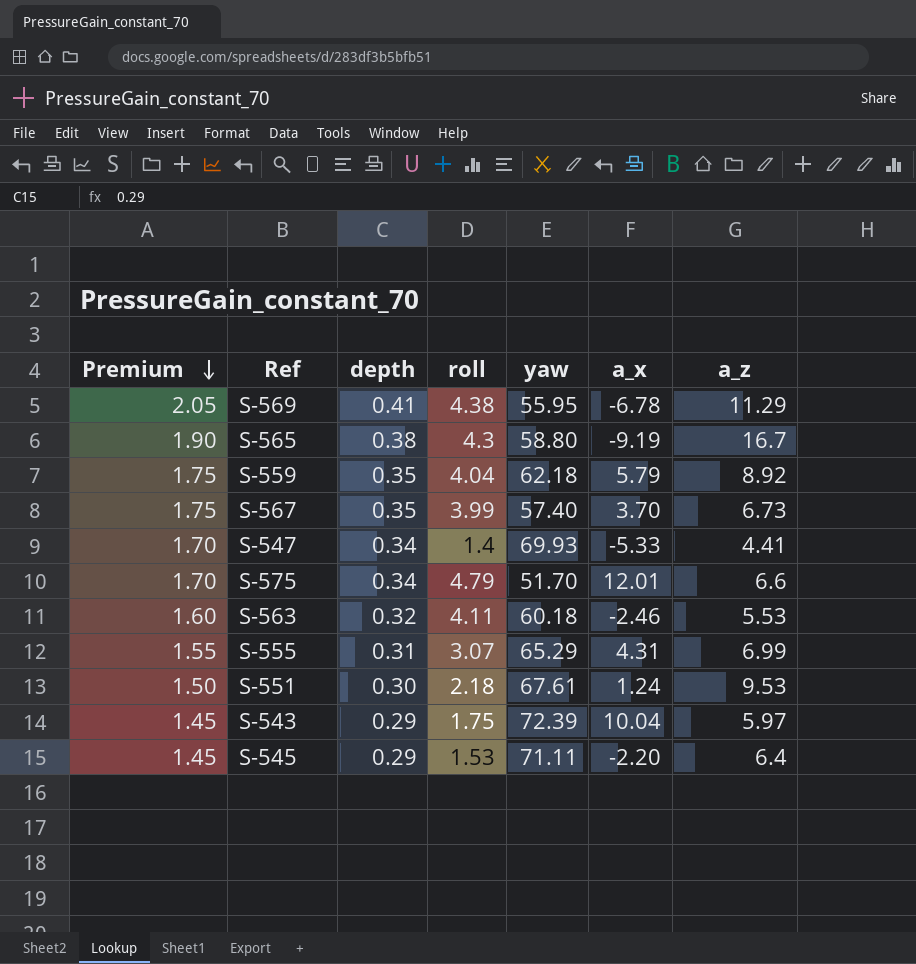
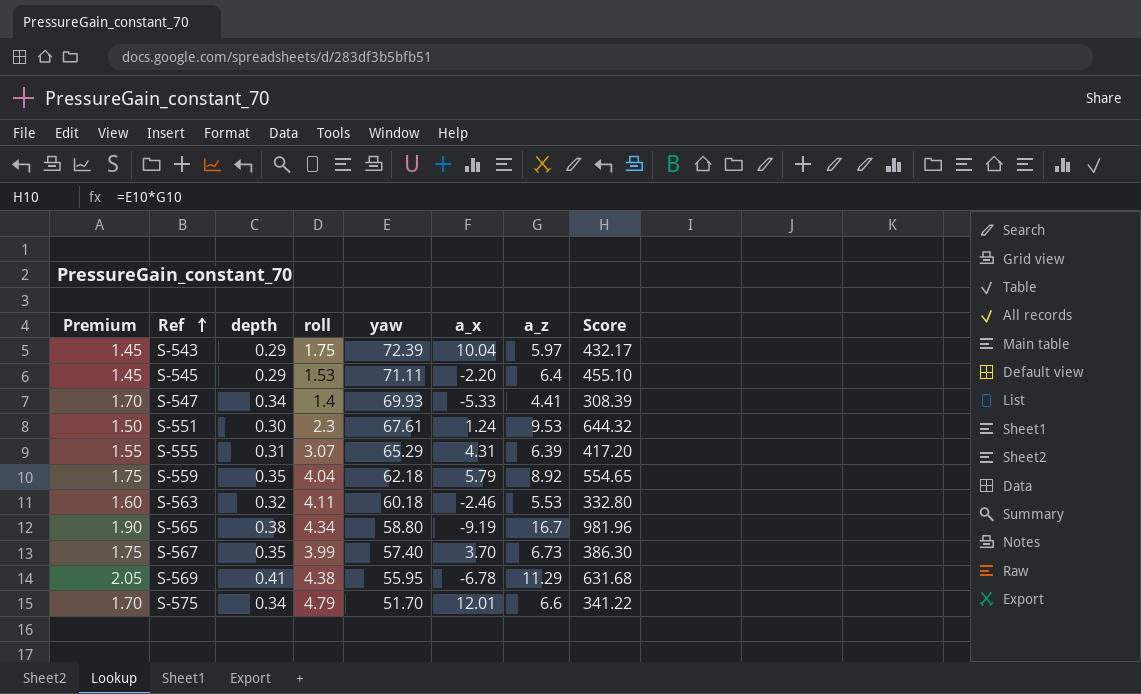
row order: Premium descending -> Ref ascending
column Score | formula: none -> [yaw] * [a_z]
S-551 | roll: 2.18 -> 2.3
S-555 | a_z: 6.99 -> 6.39
S-565 | roll: 4.3 -> 4.34

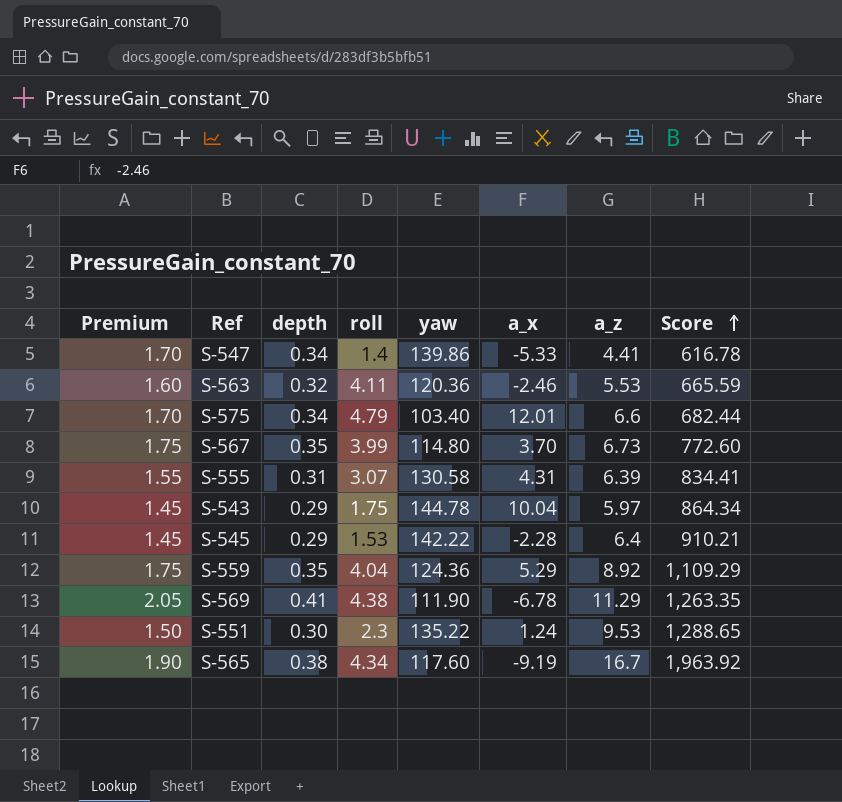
row order: Ref ascending -> Score ascending
S-547 | yaw: 69.93 -> 139.86
S-547 | Score: 308.39 -> 616.78
S-563 | yaw: 60.18 -> 120.36
S-563 | Score: 332.80 -> 665.59
S-575 | yaw: 51.70 -> 103.40
S-575 | Score: 341.22 -> 682.44
S-567 | yaw: 57.40 -> 114.80
S-567 | Score: 386.30 -> 772.60
S-555 | yaw: 65.29 -> 130.58
S-555 | Score: 417.20 -> 834.41
S-543 | yaw: 72.39 -> 144.78
S-543 | Score: 432.17 -> 864.34
S-545 | yaw: 71.11 -> 142.22
S-545 | a_x: -2.20 -> -2.28
S-545 | Score: 455.10 -> 910.21
S-559 | yaw: 62.18 -> 124.36
S-559 | a_x: 5.79 -> 5.29
S-559 | Score: 554.65 -> 1,109.29
S-569 | yaw: 55.95 -> 111.90
S-569 | Score: 631.68 -> 1,263.35
S-551 | yaw: 67.61 -> 135.22
S-551 | Score: 644.32 -> 1,288.65
S-565 | yaw: 58.80 -> 117.60
S-565 | Score: 981.96 -> 1,963.92

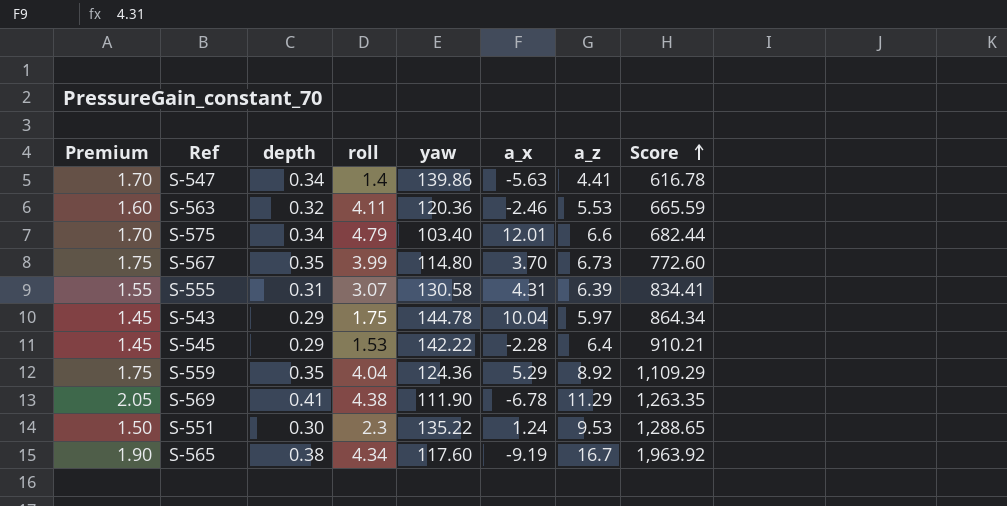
S-547 | a_x: -5.33 -> -5.63

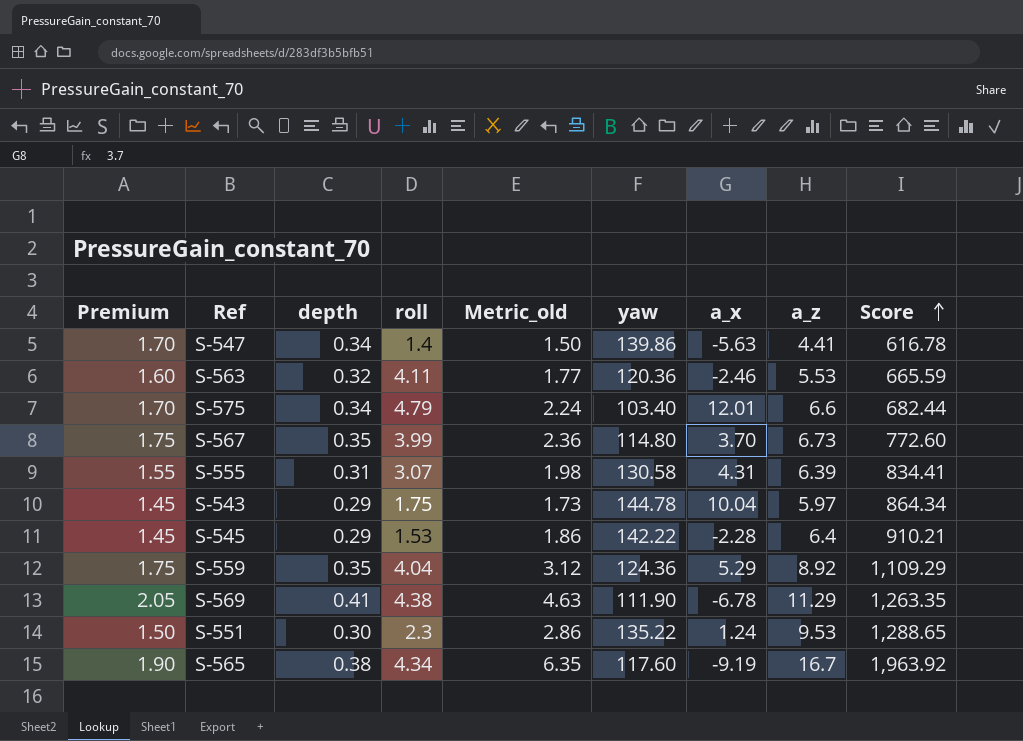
column Metric_old | formula: none -> [depth] * [a_z]

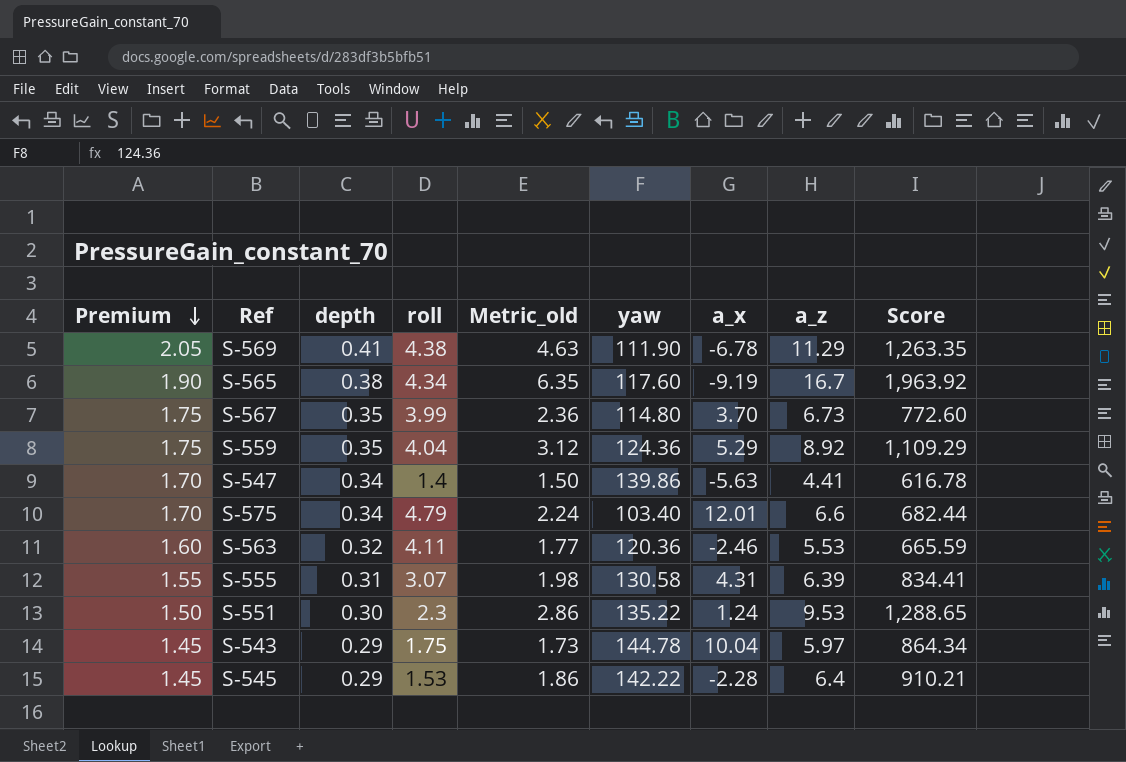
row order: Score ascending -> Premium descending

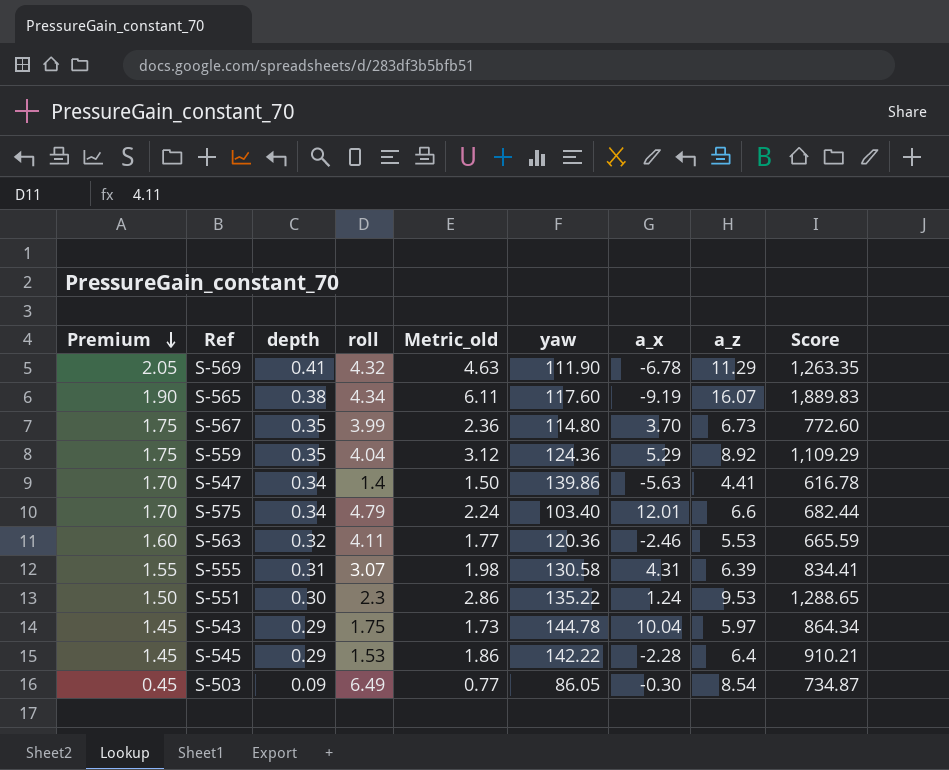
S-569 | roll: 4.38 -> 4.32
S-565 | Metric_old: 6.35 -> 6.11
S-565 | a_z: 16.7 -> 16.07
S-565 | Score: 1,963.92 -> 1,889.83
row S-503: none -> 0.45 | 0.09 | 6.49 | 0.77 | 86.05 | -0.30 | 8.54 | 734.87

